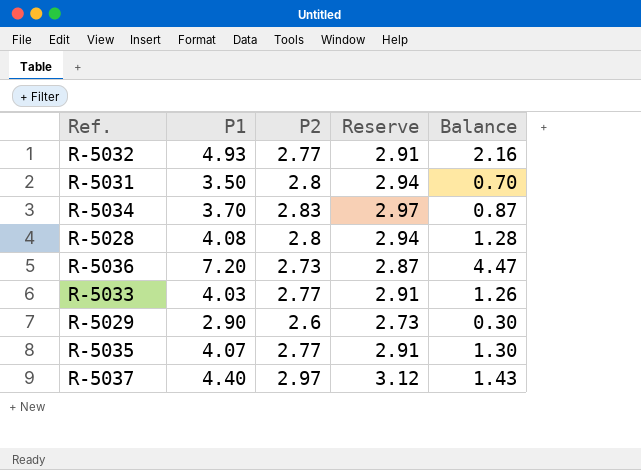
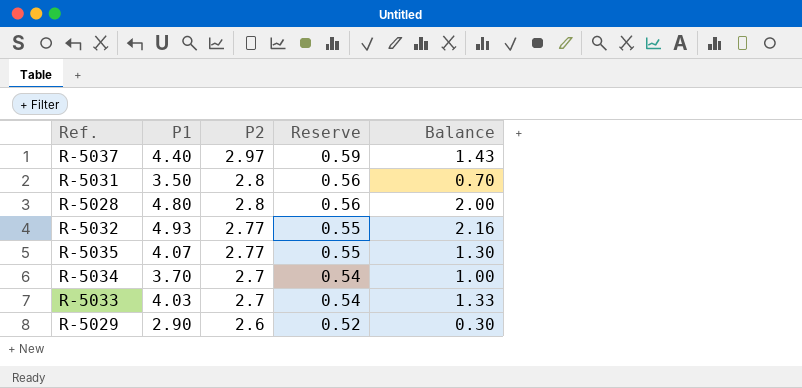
row order: none -> P2 descending
column Reserve | formula: [P2] * 1.05 -> [P2] * 0.2
row R-5036: 7.20 | 2.73 | 2.87 | 4.47 -> none
R-5028 | P1: 4.08 -> 4.80
R-5028 | Balance: 1.28 -> 2.00
R-5034 | P2: 2.83 -> 2.7
R-5034 | Balance: 0.87 -> 1.00
R-5033 | P2: 2.77 -> 2.7
R-5033 | Balance: 1.26 -> 1.33

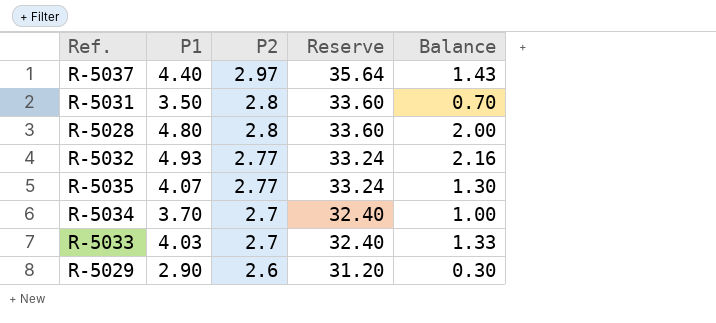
column Reserve | formula: [P2] * 0.2 -> [P2] * 12

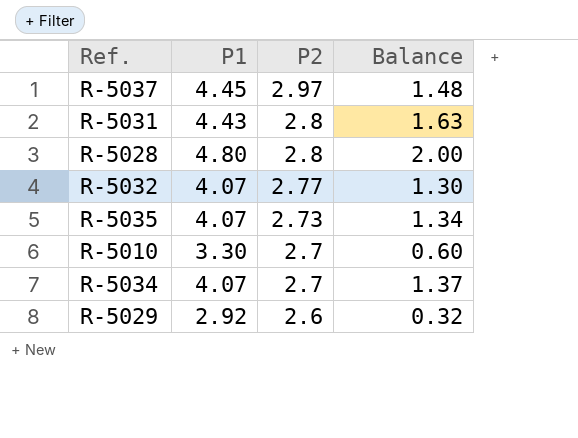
column Reserve | formula: [P2] * 12 -> none
row R-5033: 4.03 | 2.7 | 32.40 | 1.33 -> none
R-5037 | P1: 4.40 -> 4.45
R-5037 | Balance: 1.43 -> 1.48
R-5031 | P1: 3.50 -> 4.43
R-5031 | Balance: 0.70 -> 1.63
R-5032 | P1: 4.93 -> 4.07
R-5032 | Balance: 2.16 -> 1.30
R-5035 | P2: 2.77 -> 2.73
R-5035 | Balance: 1.30 -> 1.34
row R-5010: none -> 3.30 | 2.7 | 0.60
R-5034 | P1: 3.70 -> 4.07
R-5034 | Balance: 1.00 -> 1.37
R-5029 | P1: 2.90 -> 2.92
R-5029 | Balance: 0.30 -> 0.32

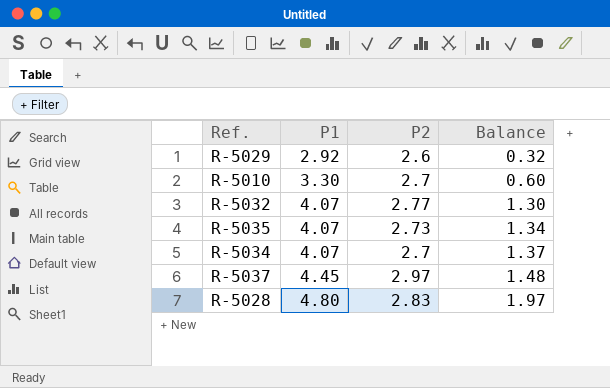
row order: P2 descending -> P1 ascending
row R-5031: 4.43 | 2.8 | 1.63 -> none
R-5028 | P2: 2.8 -> 2.83
R-5028 | Balance: 2.00 -> 1.97

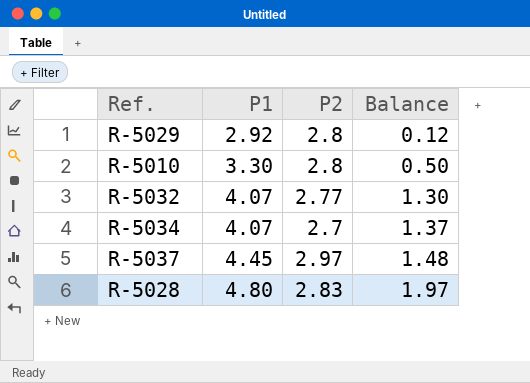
row R-5035: 4.07 | 2.73 | 1.34 -> none
R-5029 | P2: 2.6 -> 2.8
R-5029 | Balance: 0.32 -> 0.12
R-5010 | P2: 2.7 -> 2.8
R-5010 | Balance: 0.60 -> 0.50

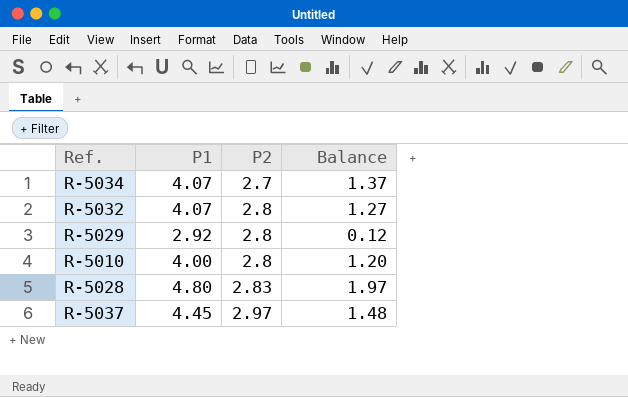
row order: P1 ascending -> P2 ascending
R-5032 | P2: 2.77 -> 2.8
R-5032 | Balance: 1.30 -> 1.27
R-5010 | P1: 3.30 -> 4.00
R-5010 | Balance: 0.50 -> 1.20

